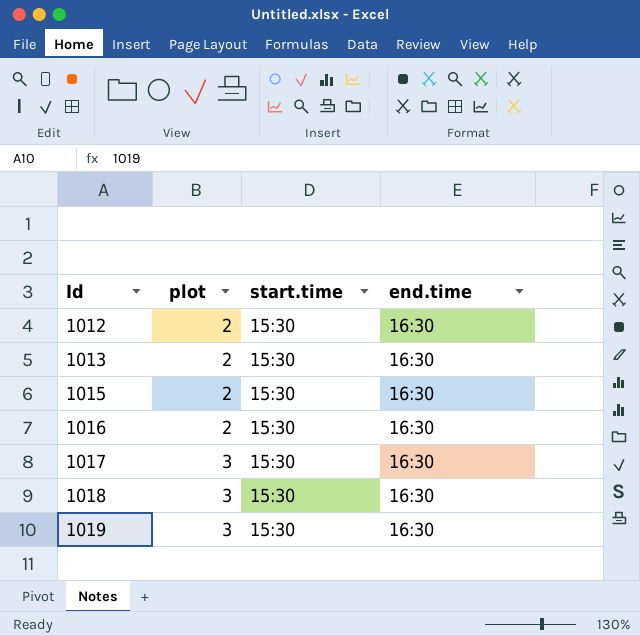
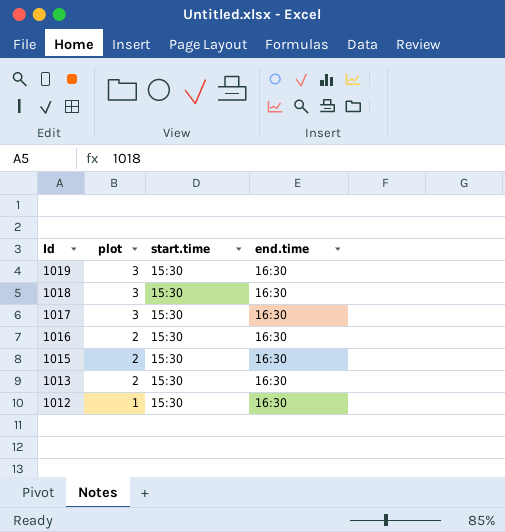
row order: Id ascending -> Id descending
1012 | plot: 2 -> 1

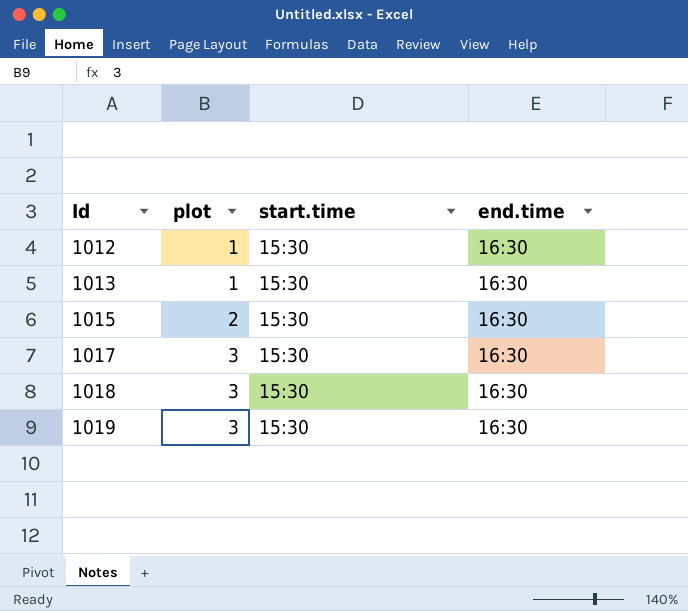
row order: Id descending -> Id ascending
row 1016: 2 | 15:30 | 16:30 -> none
1013 | plot: 2 -> 1

